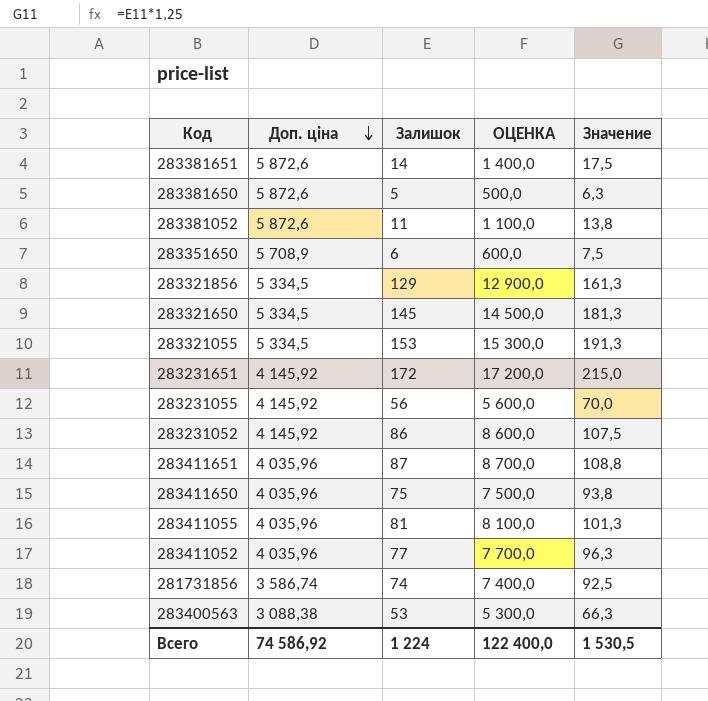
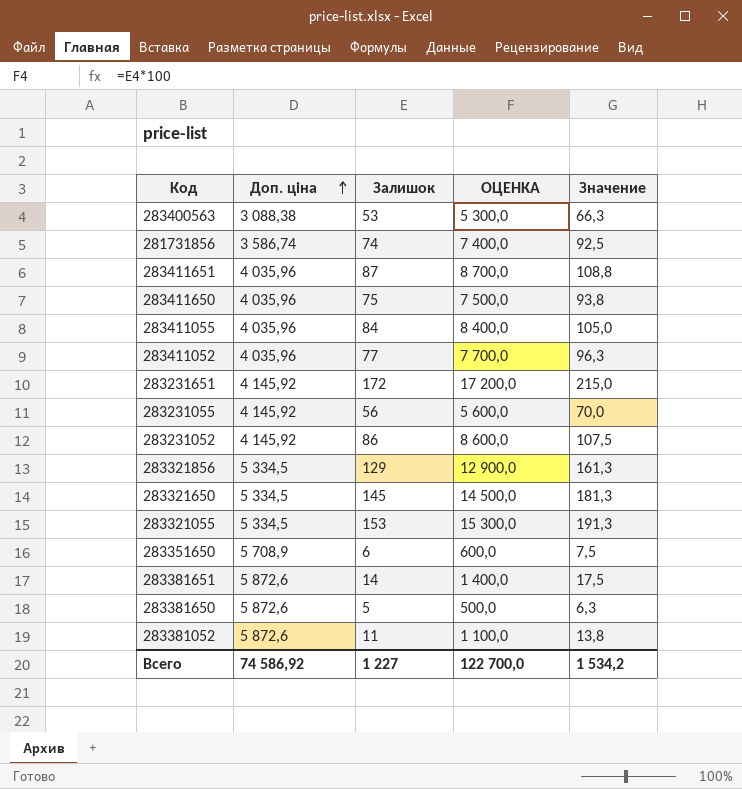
row order: Доп. ціна descending -> Доп. ціна ascending
283411055 | Залишок: 81 -> 84
283411055 | ОЦЕНКА: 8 100,0 -> 8 400,0
283411055 | Значение: 101,3 -> 105,0
Всего | Залишок: 1 224 -> 1 227
Всего | ОЦЕНКА: 122 400,0 -> 122 700,0
Всего | Значение: 1 530,5 -> 1 534,2

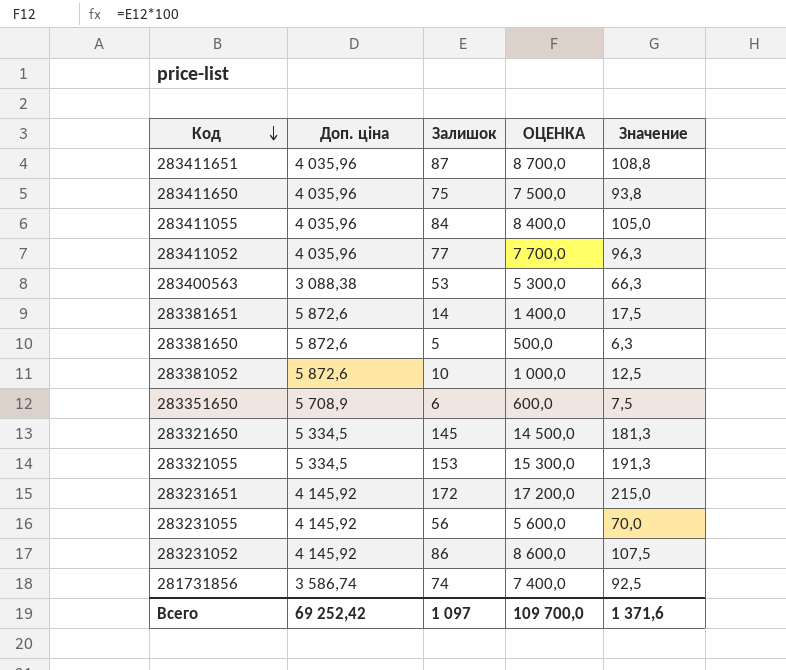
row order: Доп. ціна ascending -> Код descending
row 283321856: 5 334,5 | 129 | 12 900,0 | 161,3 -> none
283381052 | Залишок: 11 -> 10
283381052 | ОЦЕНКА: 1 100,0 -> 1 000,0
283381052 | Значение: 13,8 -> 12,5
Всего | Доп. ціна: 74 586,92 -> 69 252,42
Всего | Залишок: 1 227 -> 1 097
Всего | ОЦЕНКА: 122 700,0 -> 109 700,0
Всего | Значение: 1 534,2 -> 1 371,6

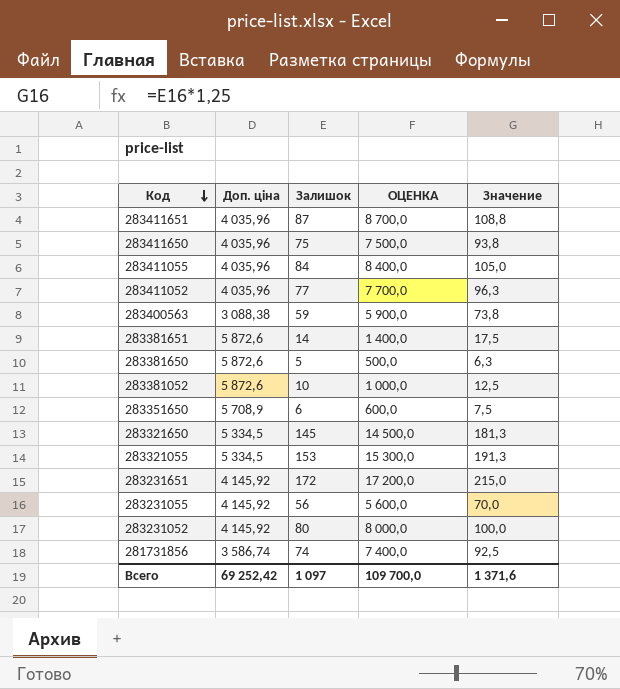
283400563 | Залишок: 53 -> 59
283400563 | ОЦЕНКА: 5 300,0 -> 5 900,0
283400563 | Значение: 66,3 -> 73,8
283231052 | Залишок: 86 -> 80
283231052 | ОЦЕНКА: 8 600,0 -> 8 000,0
283231052 | Значение: 107,5 -> 100,0

